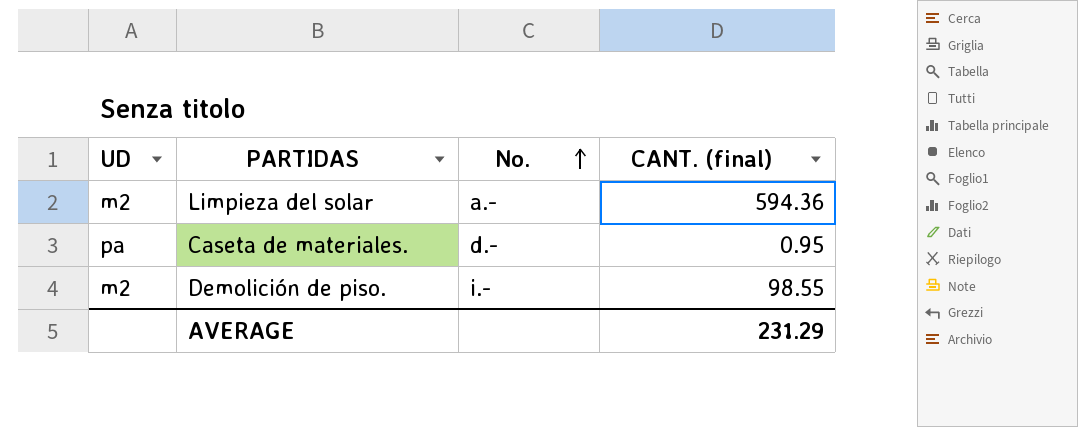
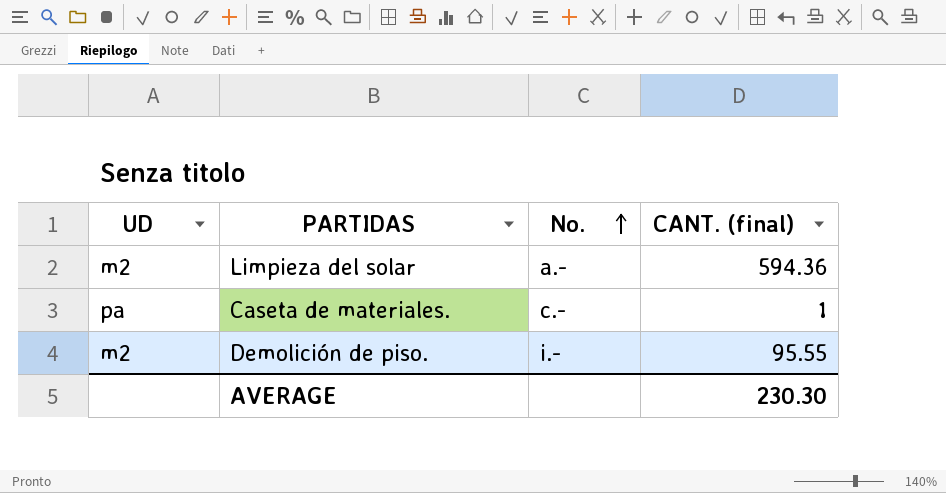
Caseta de materiales. | No.: d.- -> c.-
Caseta de materiales. | CANT. (final): 0.95 -> 1
Demolición de piso. | CANT. (final): 98.55 -> 95.55
AVERAGE | CANT. (final): 231.29 -> 230.30

